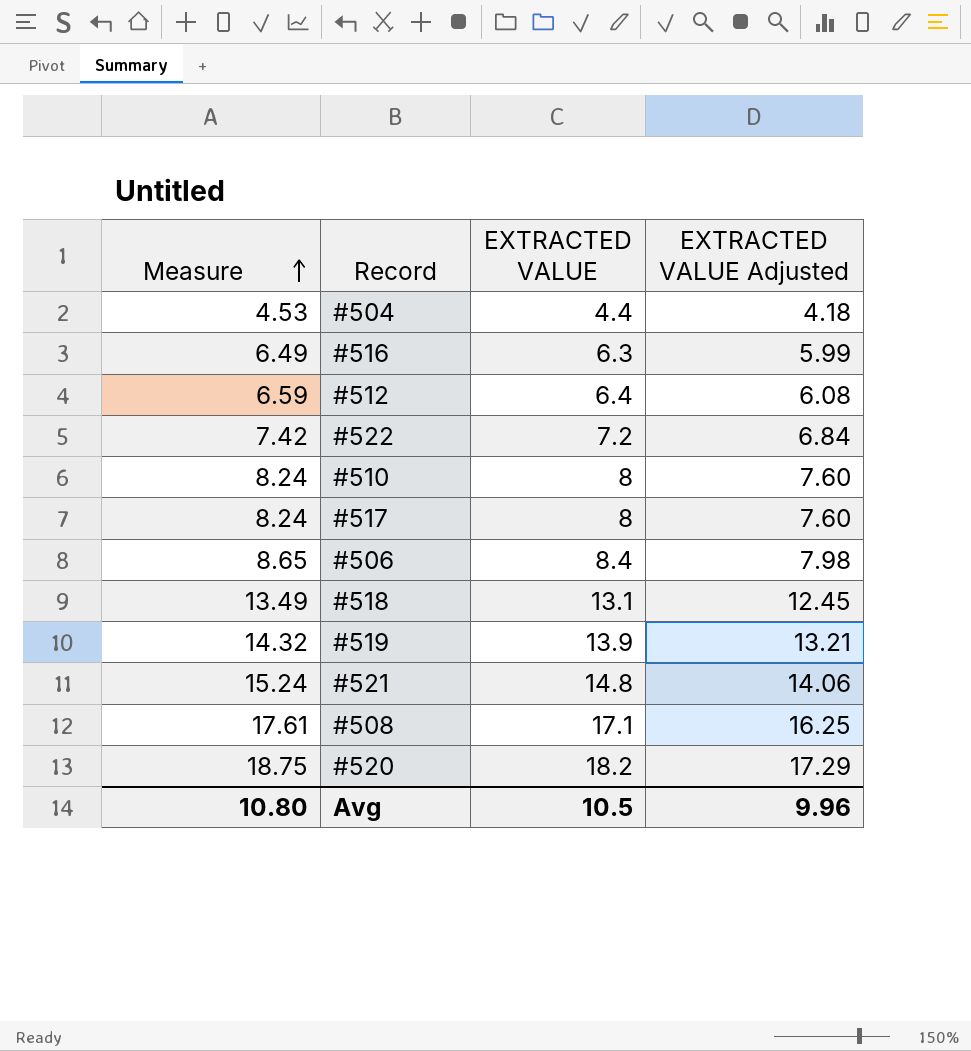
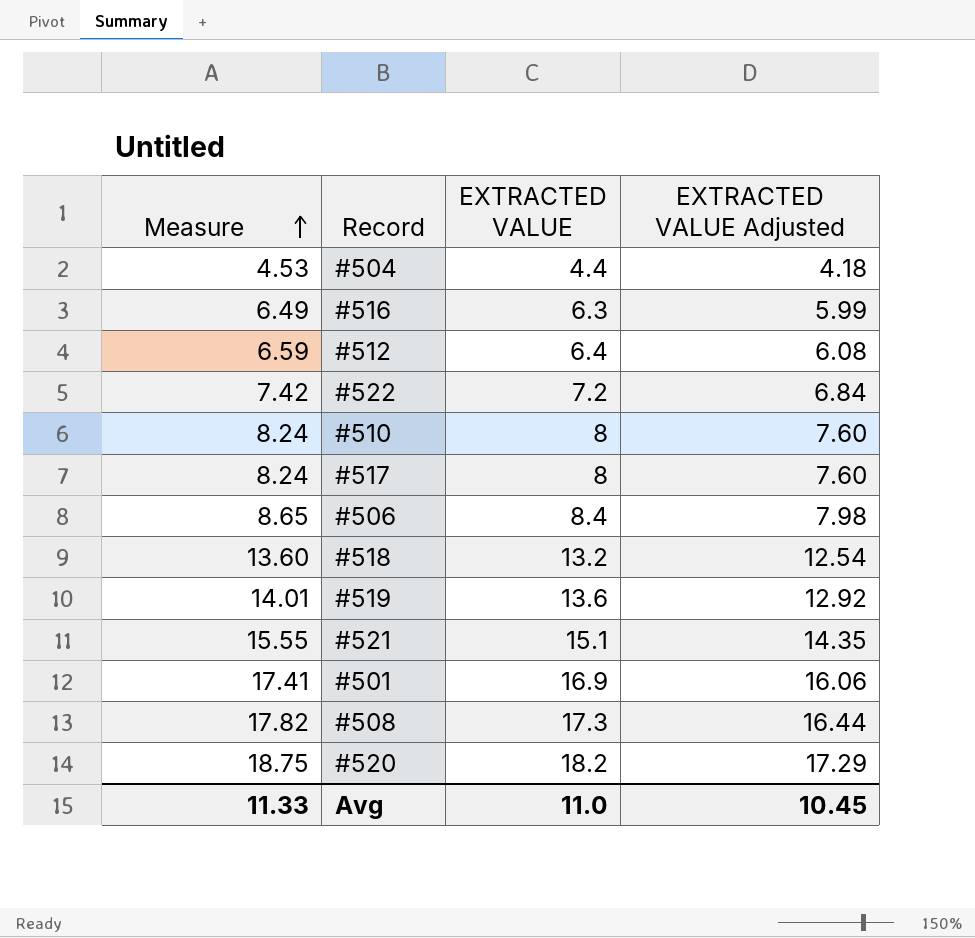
#518 | Measure: 13.49 -> 13.60
#518 | EXTRACTED VALUE: 13.1 -> 13.2
#518 | EXTRACTED VALUE Adjusted: 12.45 -> 12.54
#519 | Measure: 14.32 -> 14.01
#519 | EXTRACTED VALUE: 13.9 -> 13.6
#519 | EXTRACTED VALUE Adjusted: 13.21 -> 12.92
#521 | Measure: 15.24 -> 15.55
#521 | EXTRACTED VALUE: 14.8 -> 15.1
#521 | EXTRACTED VALUE Adjusted: 14.06 -> 14.35
row #501: none -> 17.41 | 16.9 | 16.06
#508 | Measure: 17.61 -> 17.82
#508 | EXTRACTED VALUE: 17.1 -> 17.3
#508 | EXTRACTED VALUE Adjusted: 16.25 -> 16.44
Avg | Measure: 10.80 -> 11.33
Avg | EXTRACTED VALUE: 10.5 -> 11.0
Avg | EXTRACTED VALUE Adjusted: 9.96 -> 10.45

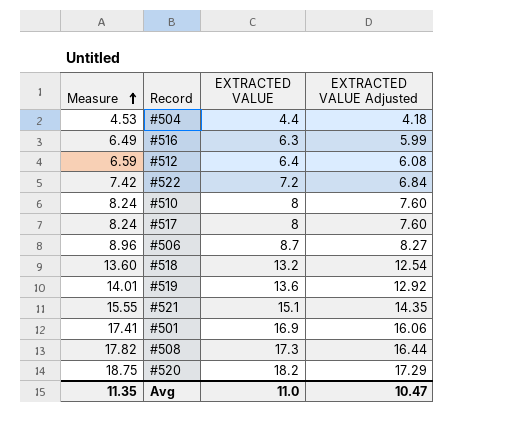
#506 | Measure: 8.65 -> 8.96
#506 | EXTRACTED VALUE: 8.4 -> 8.7
#506 | EXTRACTED VALUE Adjusted: 7.98 -> 8.27
Avg | Measure: 11.33 -> 11.35
Avg | EXTRACTED VALUE Adjusted: 10.45 -> 10.47

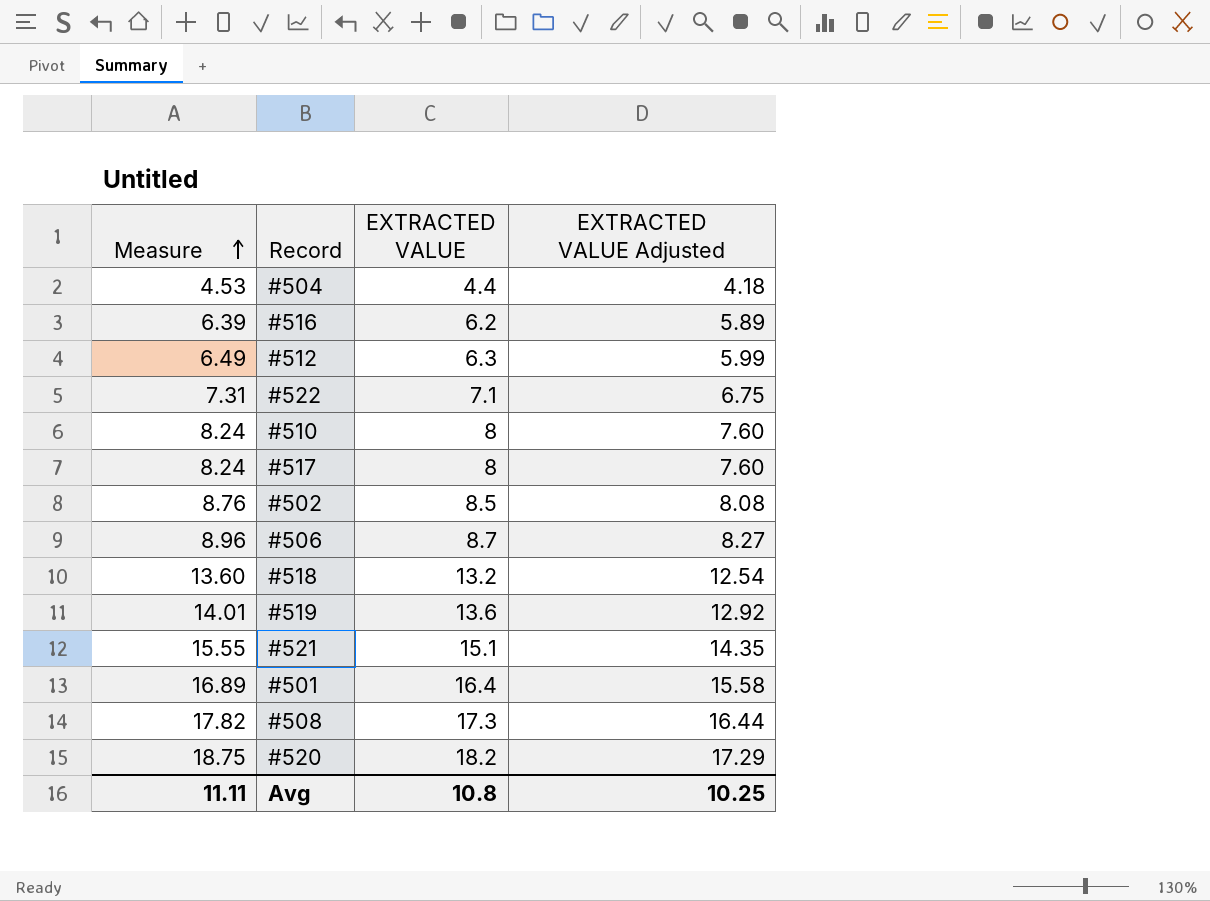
#516 | Measure: 6.49 -> 6.39
#516 | EXTRACTED VALUE: 6.3 -> 6.2
#516 | EXTRACTED VALUE Adjusted: 5.99 -> 5.89
#512 | Measure: 6.59 -> 6.49
#512 | EXTRACTED VALUE: 6.4 -> 6.3
#512 | EXTRACTED VALUE Adjusted: 6.08 -> 5.99
#522 | Measure: 7.42 -> 7.31
#522 | EXTRACTED VALUE: 7.2 -> 7.1
#522 | EXTRACTED VALUE Adjusted: 6.84 -> 6.75
row #502: none -> 8.76 | 8.5 | 8.08
#501 | Measure: 17.41 -> 16.89
#501 | EXTRACTED VALUE: 16.9 -> 16.4
#501 | EXTRACTED VALUE Adjusted: 16.06 -> 15.58
Avg | Measure: 11.35 -> 11.11
Avg | EXTRACTED VALUE: 11.0 -> 10.8
Avg | EXTRACTED VALUE Adjusted: 10.47 -> 10.25

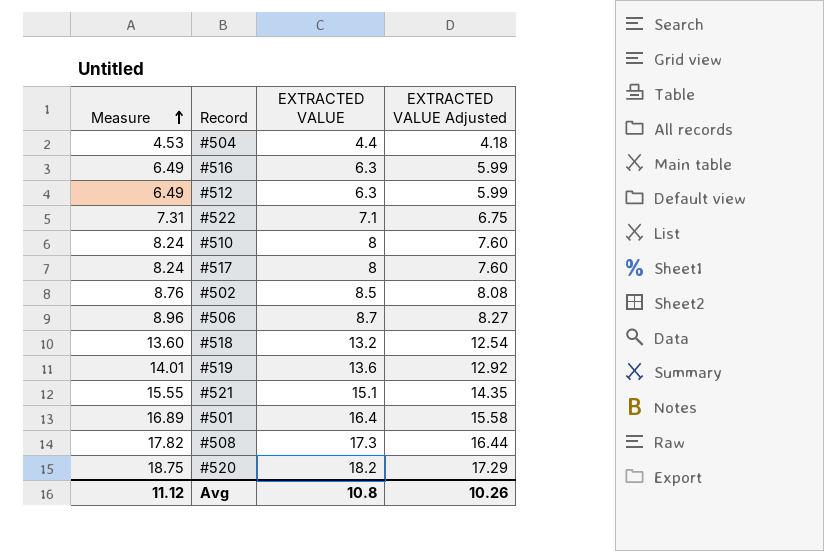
#516 | Measure: 6.39 -> 6.49
#516 | EXTRACTED VALUE: 6.2 -> 6.3
#516 | EXTRACTED VALUE Adjusted: 5.89 -> 5.99
Avg | Measure: 11.11 -> 11.12
Avg | EXTRACTED VALUE Adjusted: 10.25 -> 10.26

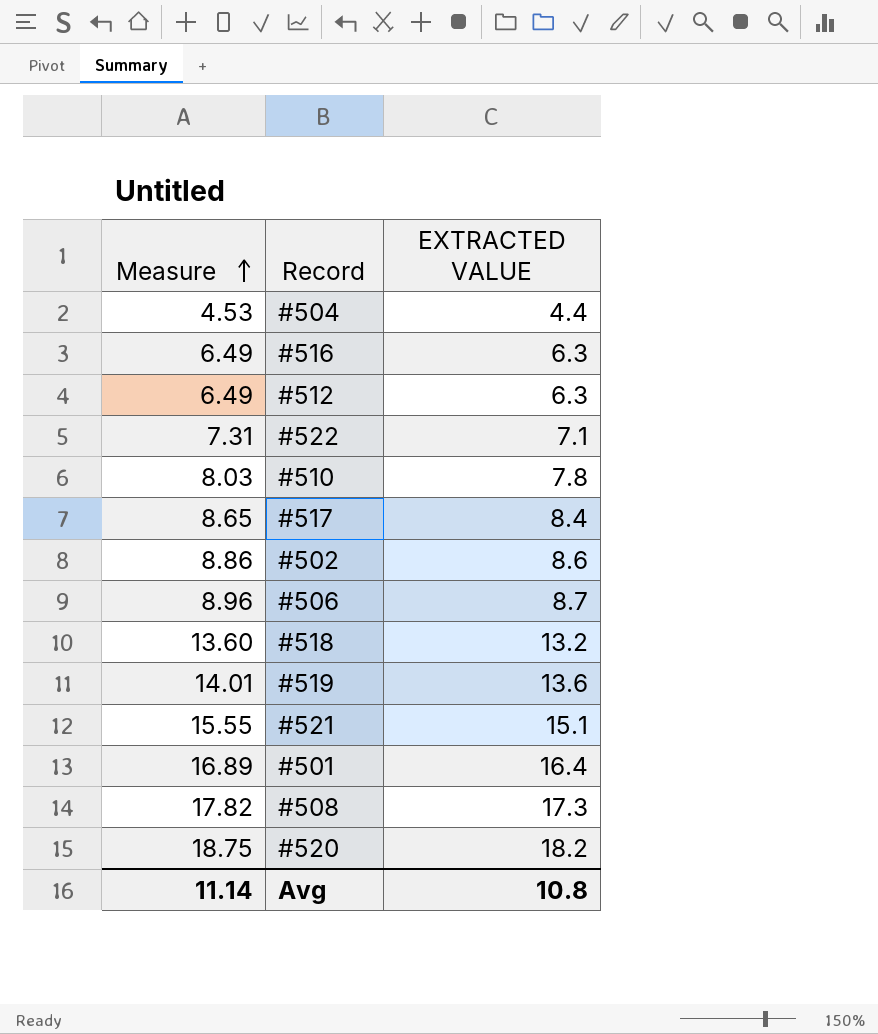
column EXTRACTED VALUE Adjusted | formula: [EXTRACTED VALUE] * 0.95 -> none
#510 | Measure: 8.24 -> 8.03
#510 | EXTRACTED VALUE: 8 -> 7.8
#517 | Measure: 8.24 -> 8.65
#517 | EXTRACTED VALUE: 8 -> 8.4
#502 | Measure: 8.76 -> 8.86
#502 | EXTRACTED VALUE: 8.5 -> 8.6
Avg | Measure: 11.12 -> 11.14

